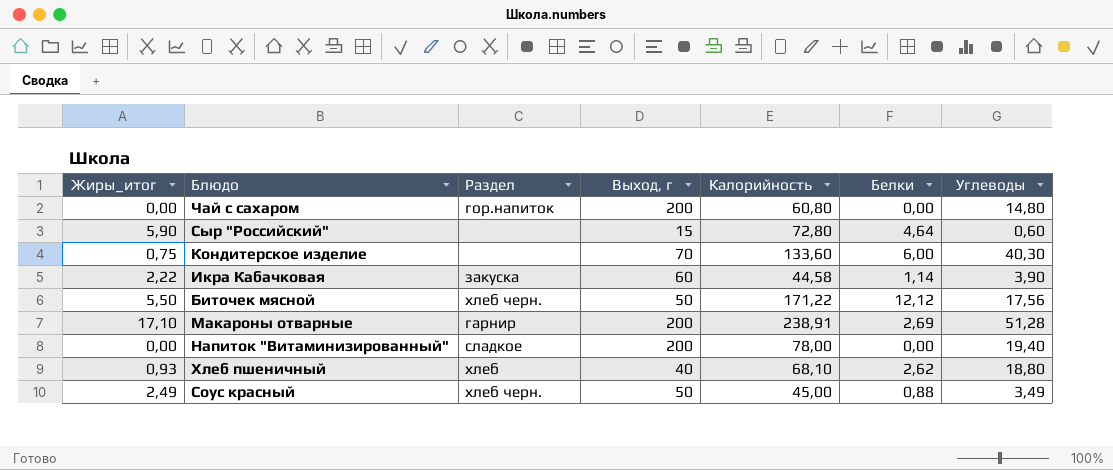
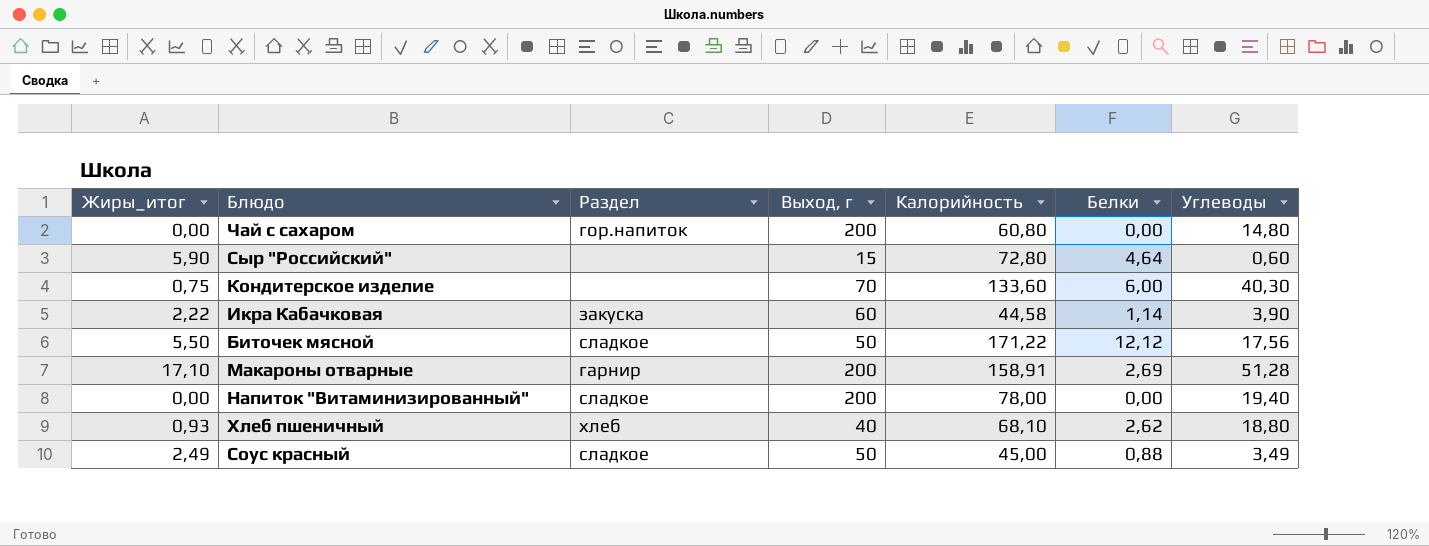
Биточек мясной | Раздел: хлеб черн. -> сладкое
Макароны отварные | Калорийность: 238,91 -> 158,91
Соус красный | Раздел: хлеб черн. -> сладкое

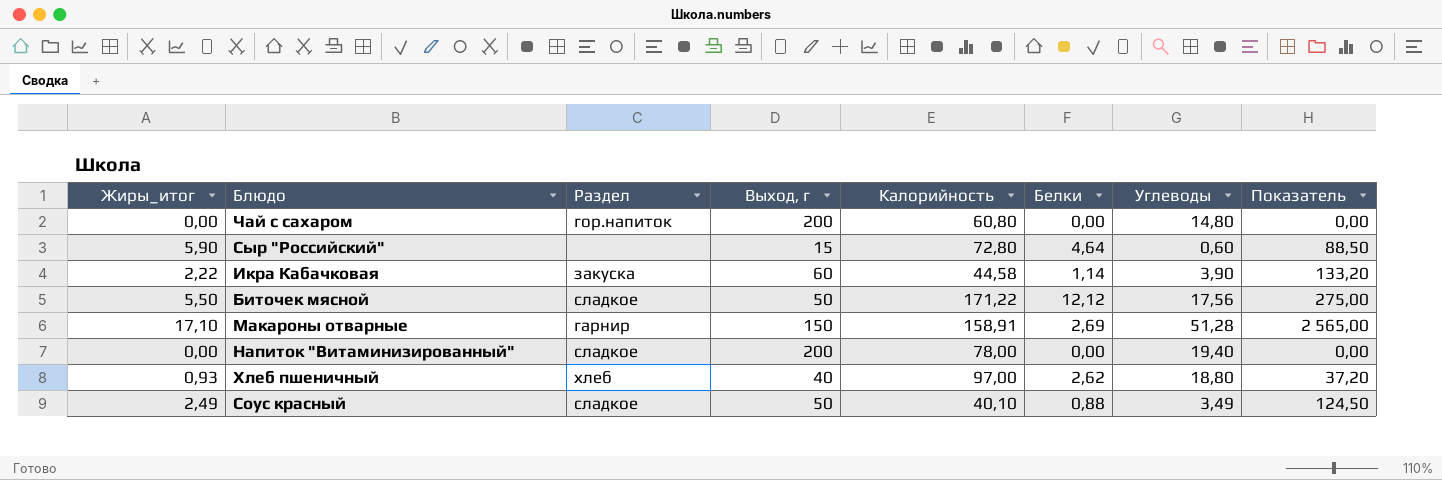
column Показатель | formula: none -> [Жиры_итог] * [Выход, г]
row Кондитерское изделие: 0,75 | none | 70 | 133,60 | 6,00 | 40,30 -> none
Макароны отварные | Выход, г: 200 -> 150
Хлеб пшеничный | Калорийность: 68,10 -> 97,00
Соус красный | Калорийность: 45,00 -> 40,10

